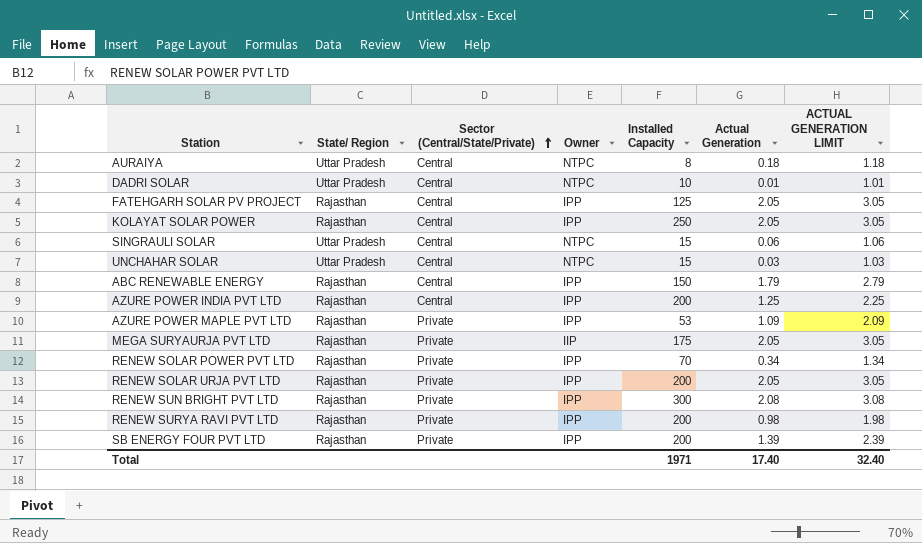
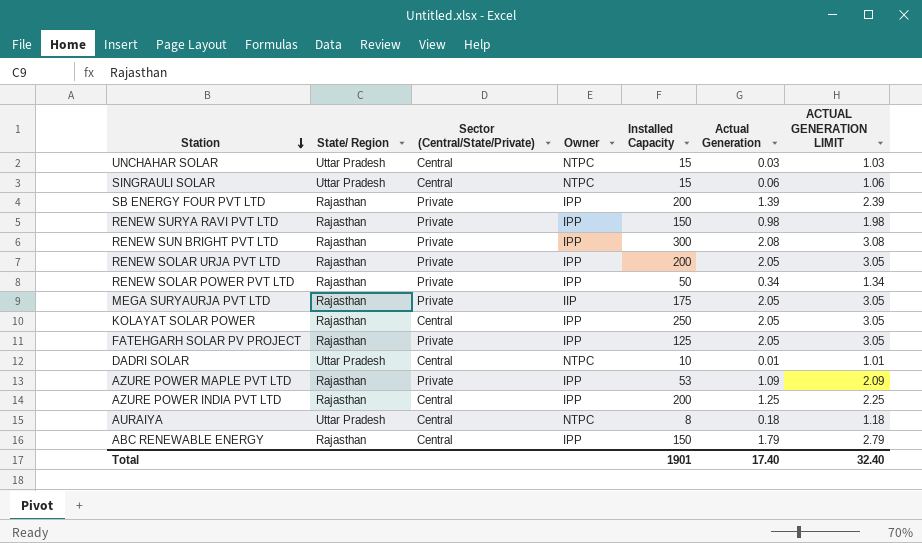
row order: Sector (Central/State/Private) ascending -> Station descending
RENEW SURYA RAVI PVT LTD | Installed Capacity: 200 -> 150
RENEW SOLAR POWER PVT LTD | Installed Capacity: 70 -> 50
FATEHGARH SOLAR PV PROJECT | Sector (Central/State/Private): Central -> Private
Total | Installed Capacity: 1971 -> 1901

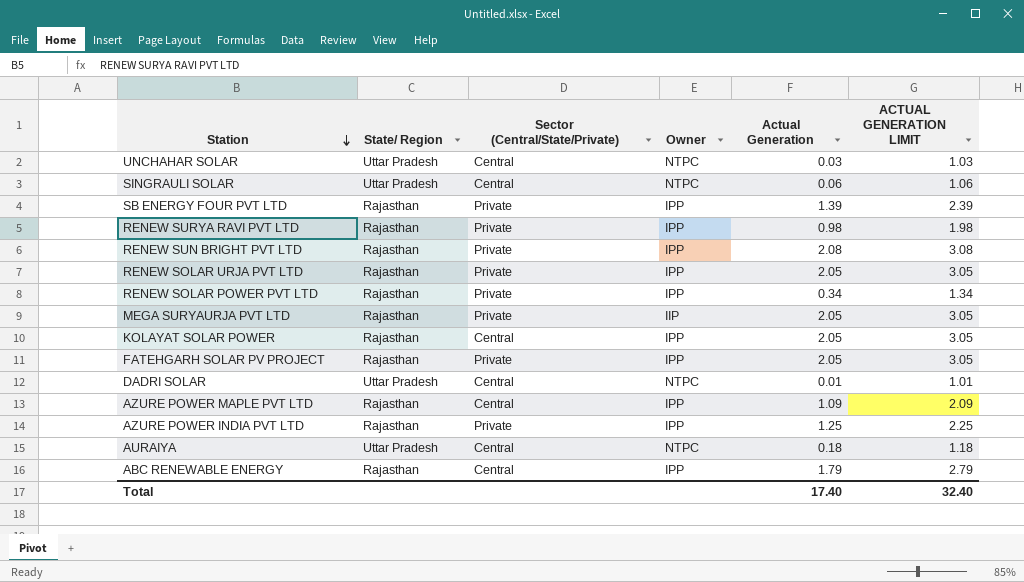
column Installed Capacity | position: 5 -> none
AZURE POWER MAPLE PVT LTD | Sector (Central/State/Private): Private -> Central
AZURE POWER INDIA PVT LTD | Sector (Central/State/Private): Central -> Private

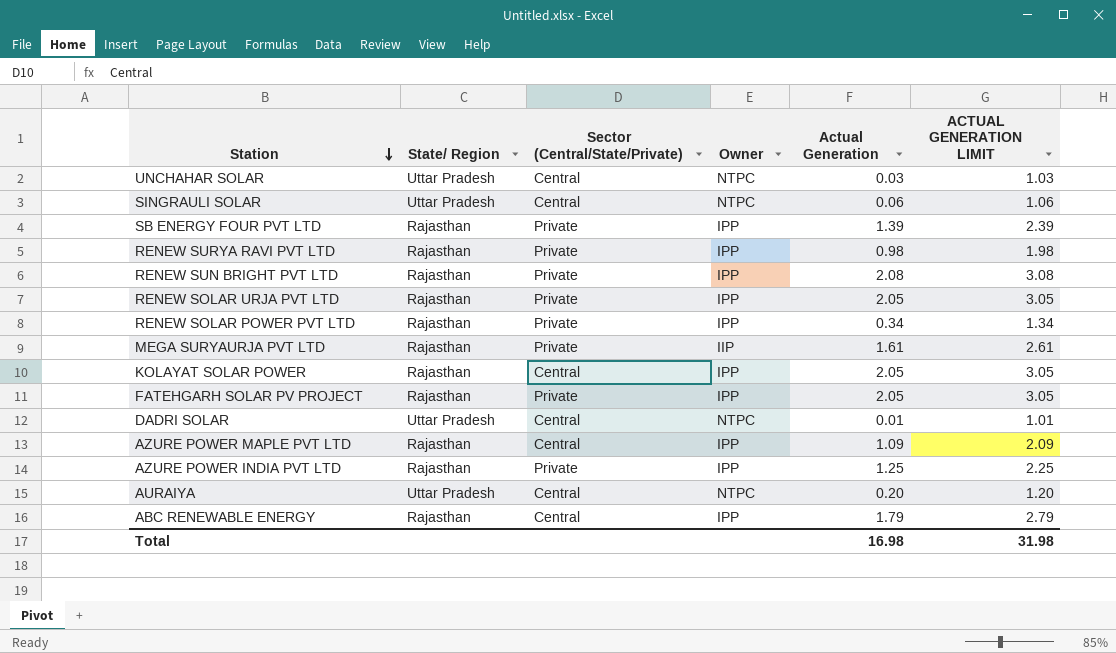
MEGA SURYAURJA PVT LTD | Actual Generation: 2.05 -> 1.61
MEGA SURYAURJA PVT LTD | ACTUAL GENERATION LIMIT: 3.05 -> 2.61
AURAIYA | Actual Generation: 0.18 -> 0.20
AURAIYA | ACTUAL GENERATION LIMIT: 1.18 -> 1.20
Total | Actual Generation: 17.40 -> 16.98
Total | ACTUAL GENERATION LIMIT: 32.40 -> 31.98

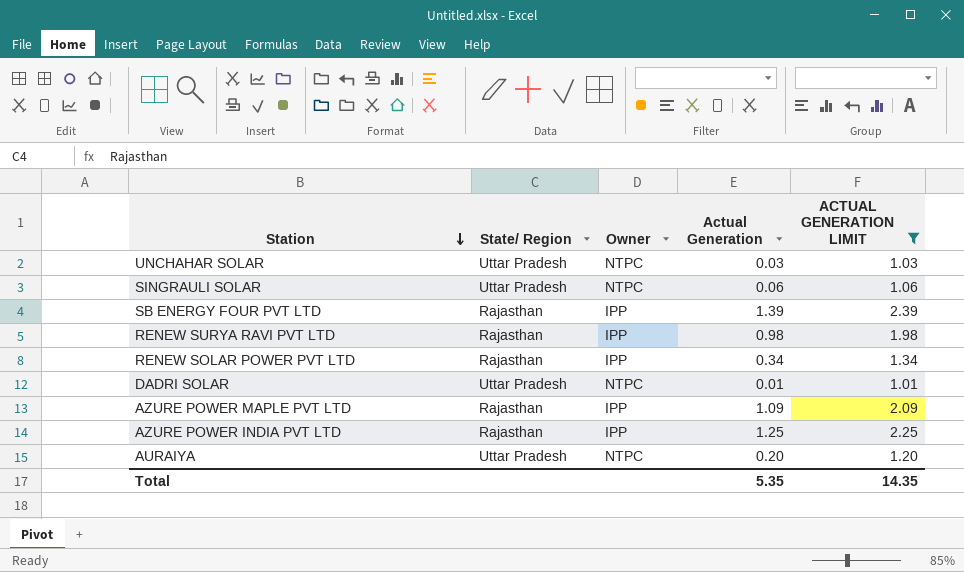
filter: none -> ACTUAL GENERATION LIMIT <= 2.39
column Sector (Central/State/Private) | position: 3 -> none
Total | Actual Generation: 16.98 -> 5.35
Total | ACTUAL GENERATION LIMIT: 31.98 -> 14.35

